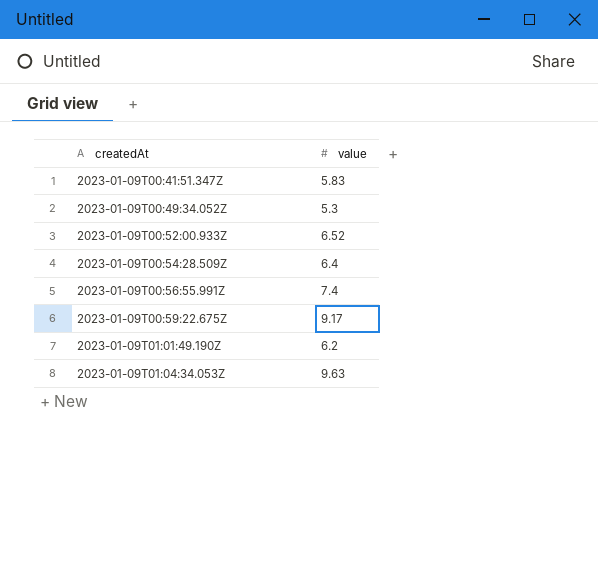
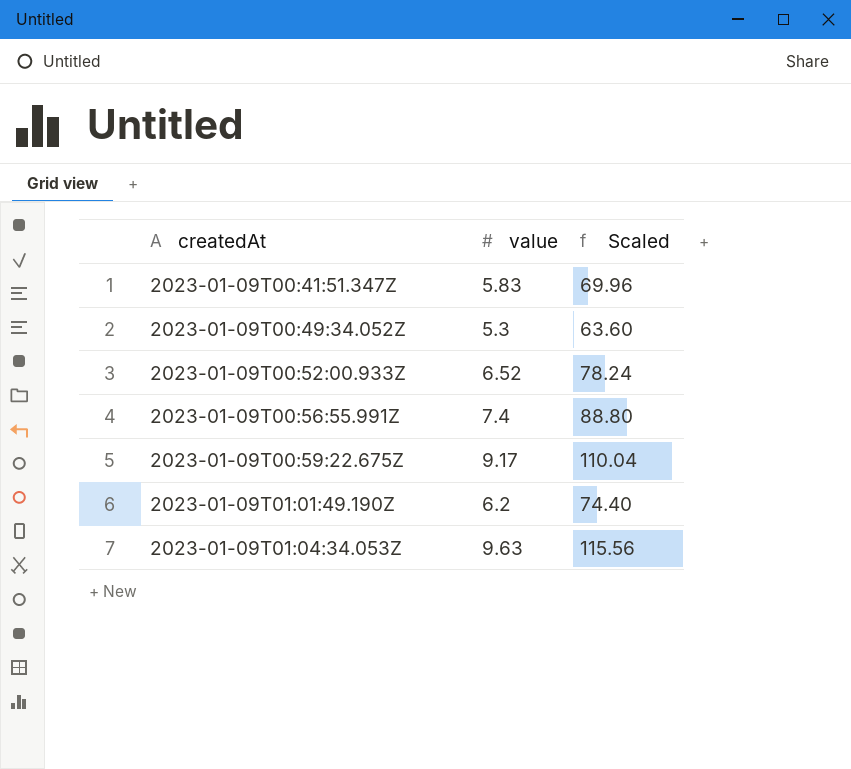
column Scaled | formula: none -> [value] * 12
row 2023-01-09T00:54:28.509Z: 6.4 -> none

